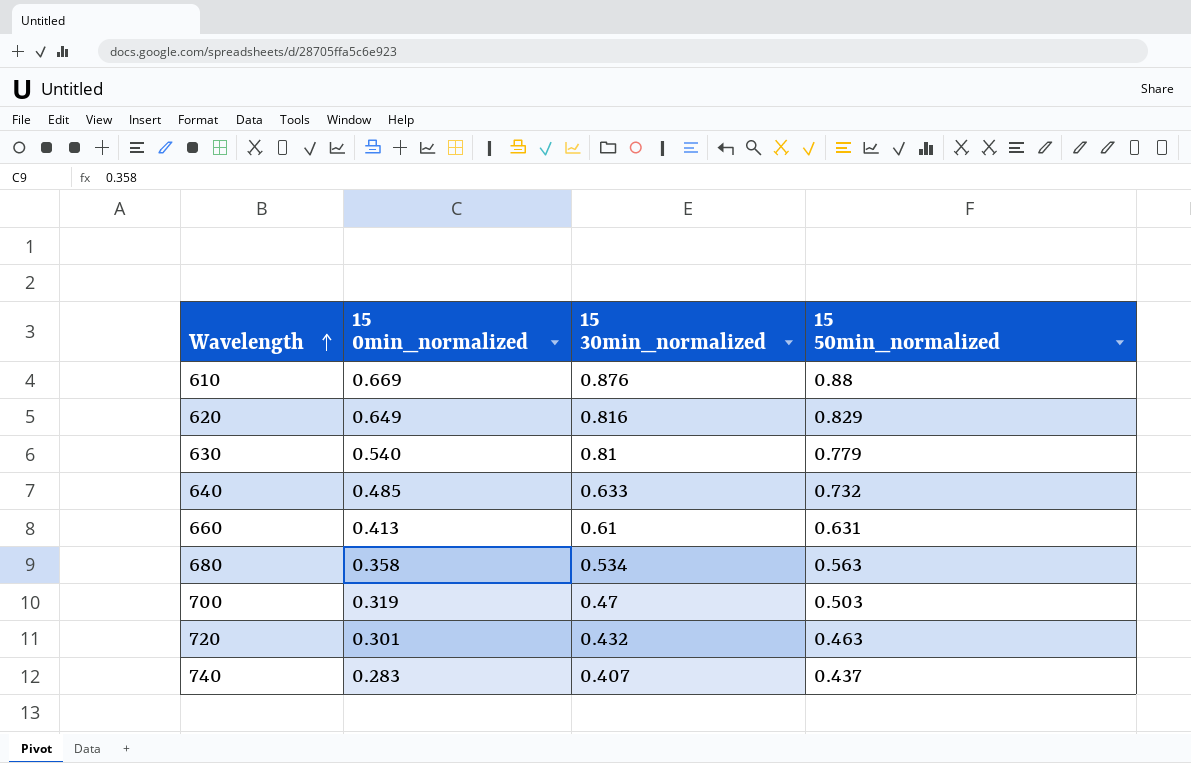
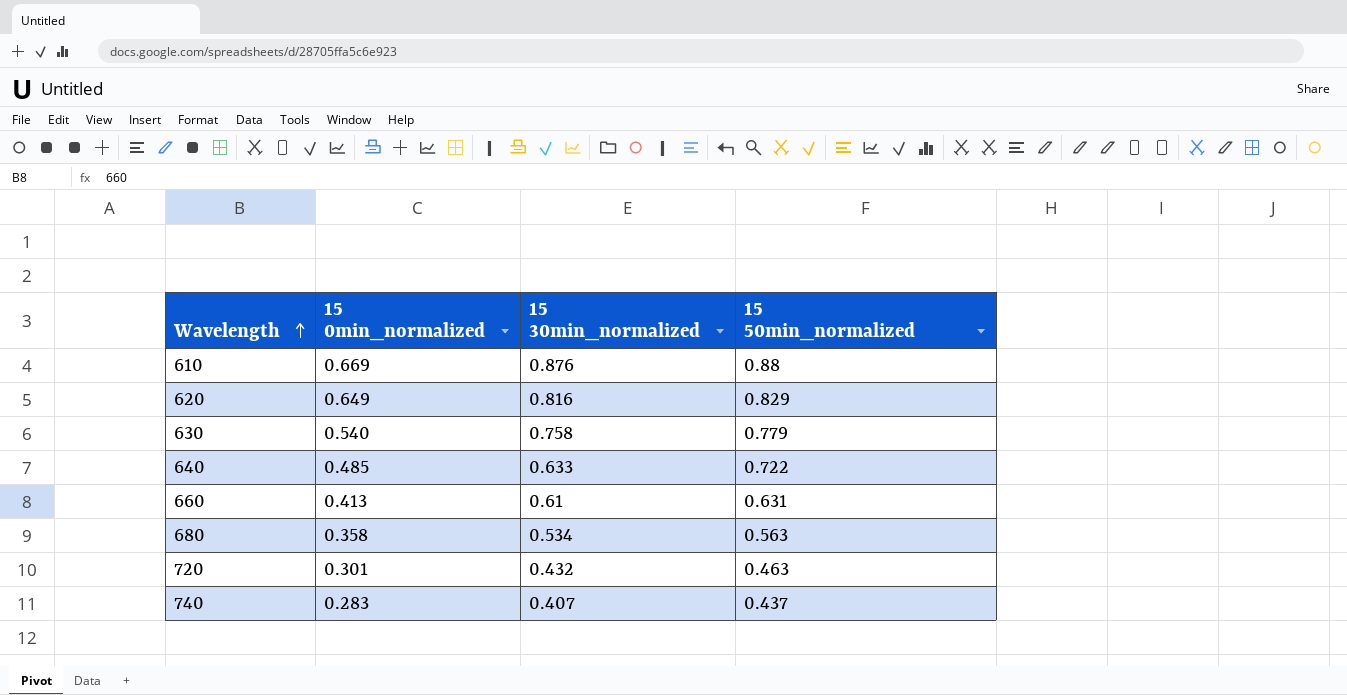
row 700: 0.319 | 0.47 | 0.503 -> none
630 | 15 30min_normalized: 0.81 -> 0.758
640 | 15 50min_normalized: 0.732 -> 0.722

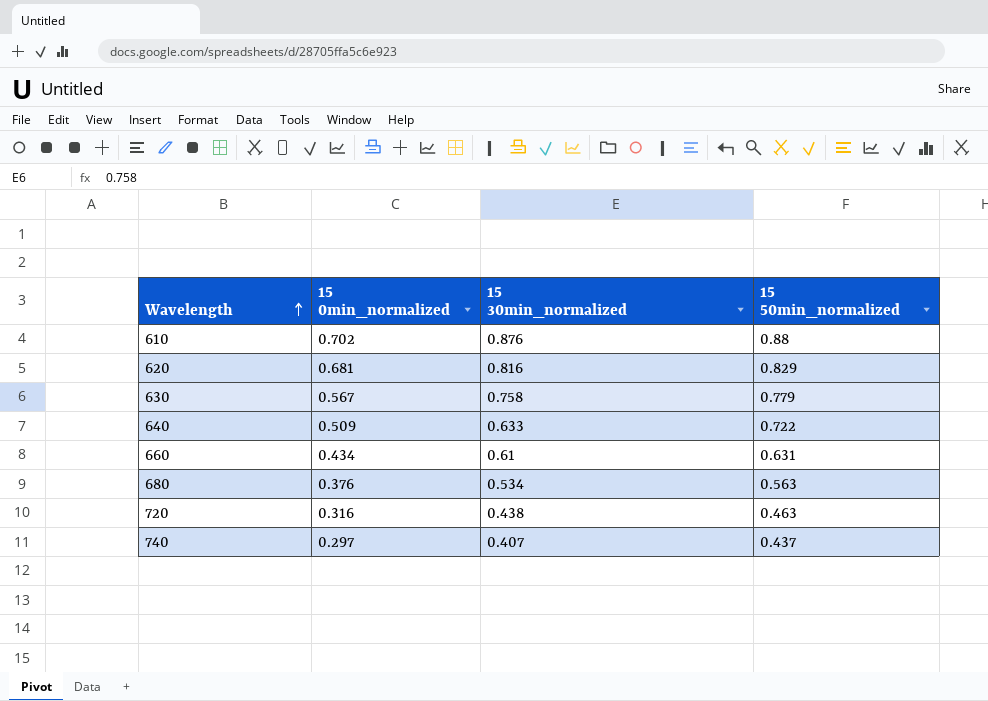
610 | 15 0min_normalized: 0.669 -> 0.702
620 | 15 0min_normalized: 0.649 -> 0.681
630 | 15 0min_normalized: 0.540 -> 0.567
640 | 15 0min_normalized: 0.485 -> 0.509
660 | 15 0min_normalized: 0.413 -> 0.434
680 | 15 0min_normalized: 0.358 -> 0.376
720 | 15 0min_normalized: 0.301 -> 0.316
720 | 15 30min_normalized: 0.432 -> 0.438
740 | 15 0min_normalized: 0.283 -> 0.297

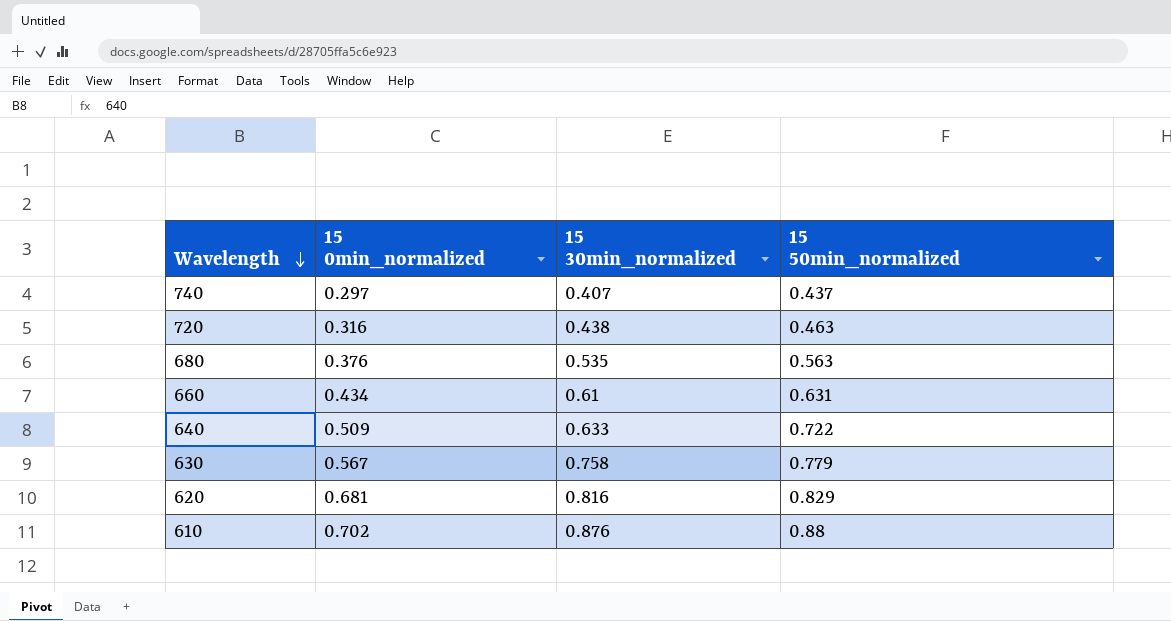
row order: Wavelength ascending -> Wavelength descending
680 | 15 30min_normalized: 0.534 -> 0.535

